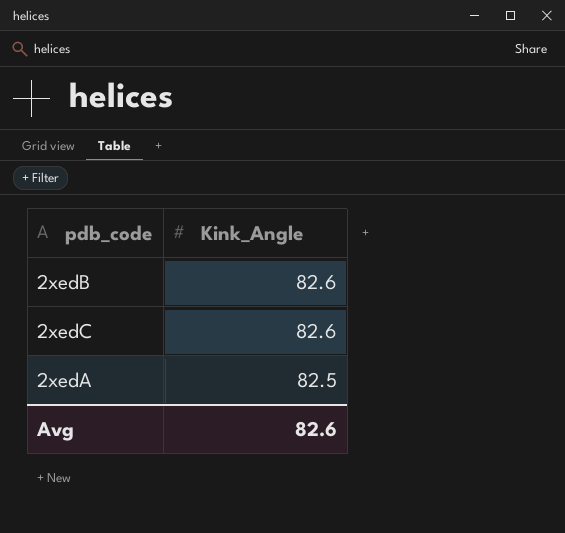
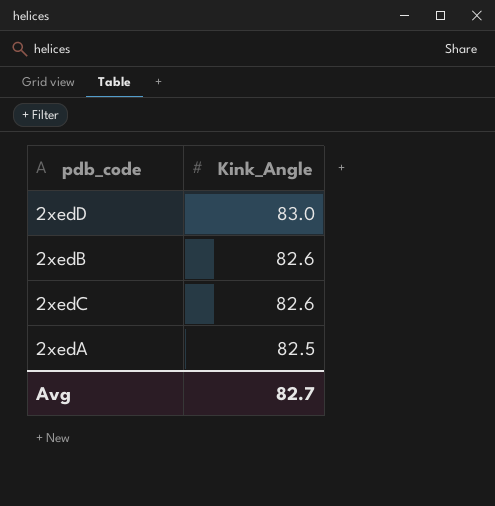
row 2xedD: none -> 83.0
Avg | Kink_Angle: 82.6 -> 82.7

